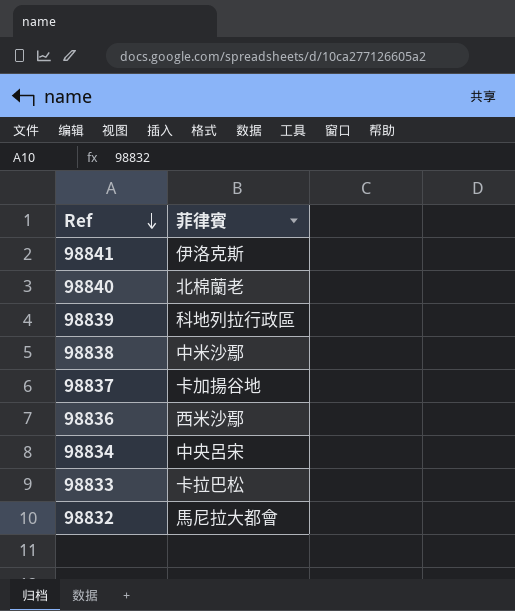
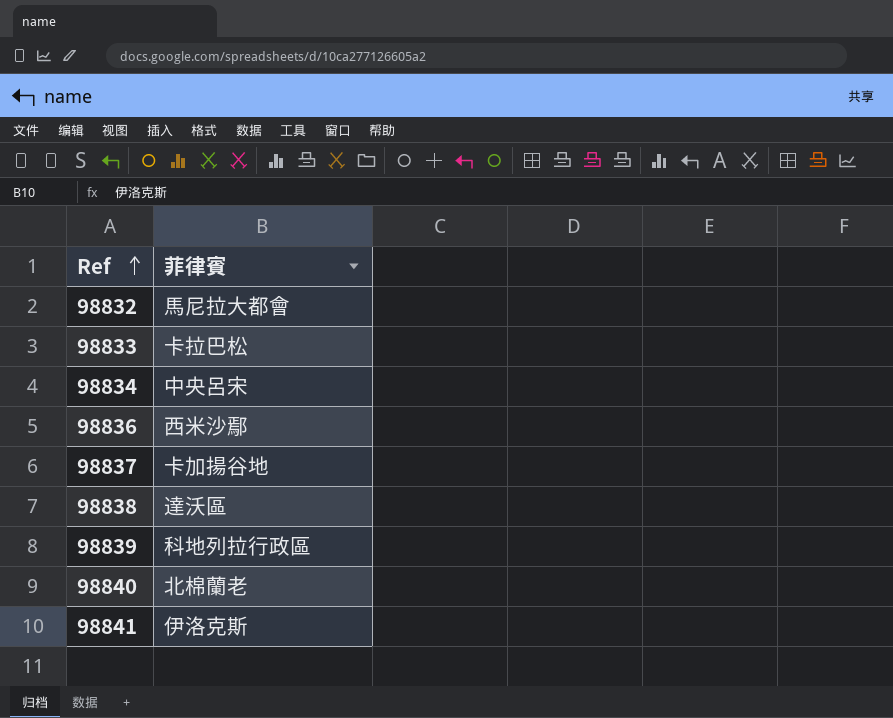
row order: Ref descending -> Ref ascending
98838 | 菲律賓: 中米沙鄢 -> 達沃區

